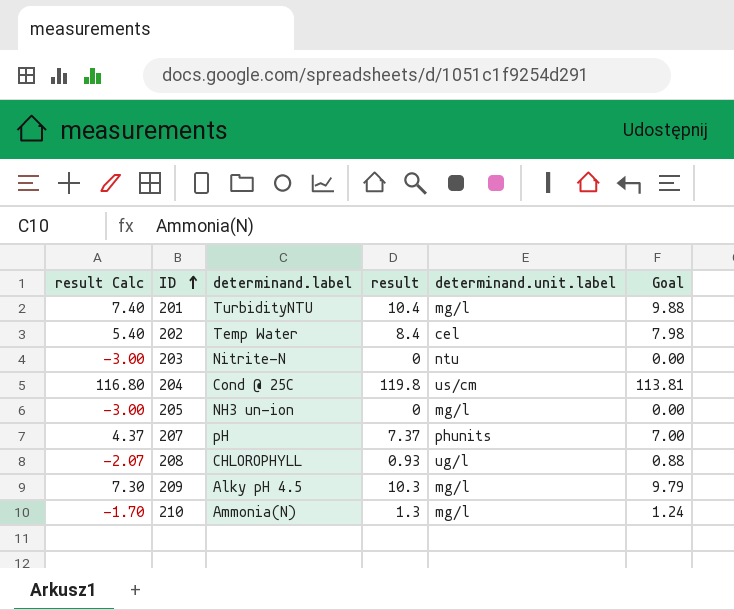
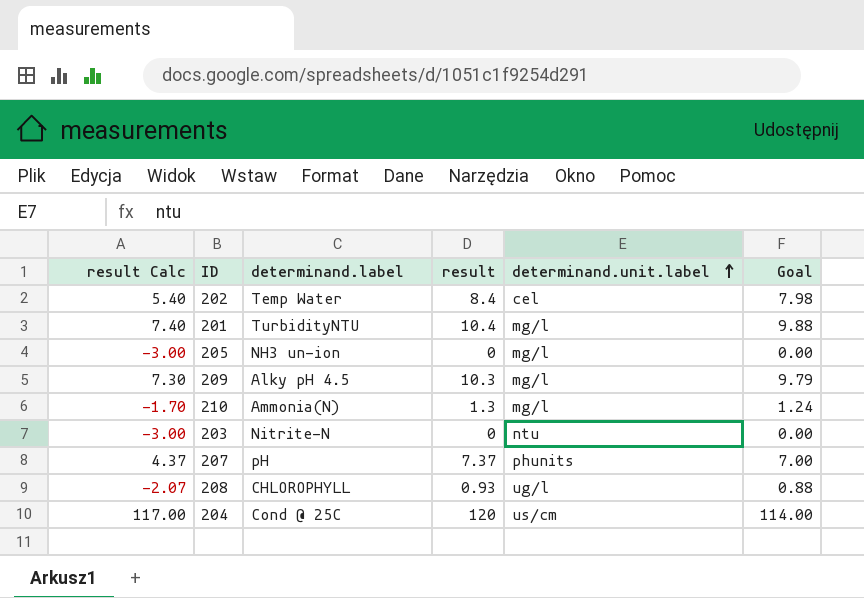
row order: ID ascending -> determinand.unit.label ascending
204 | result Calc: 116.80 -> 117.00
204 | result: 119.8 -> 120
204 | Goal: 113.81 -> 114.00

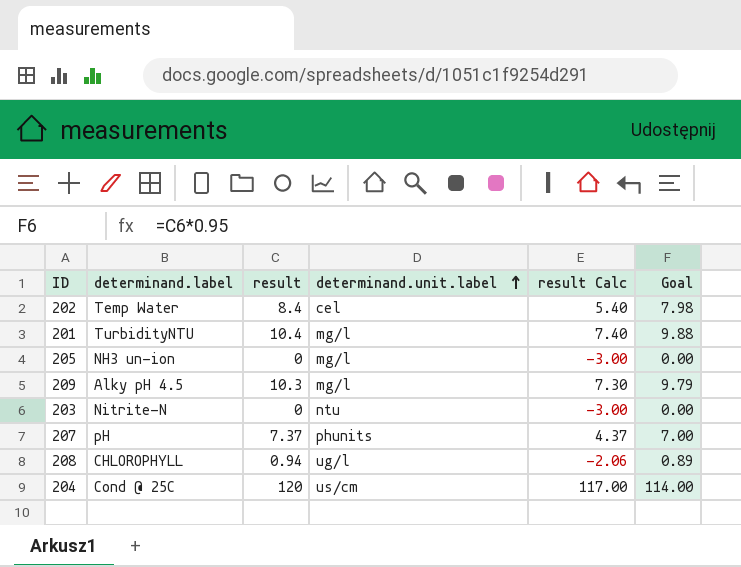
column result Calc | position: 1 -> 5
row 210: -1.70 | Ammonia(N) | 1.3 | mg/l | 1.24 -> none
208 | result: 0.93 -> 0.94
208 | result Calc: -2.07 -> -2.06
208 | Goal: 0.88 -> 0.89

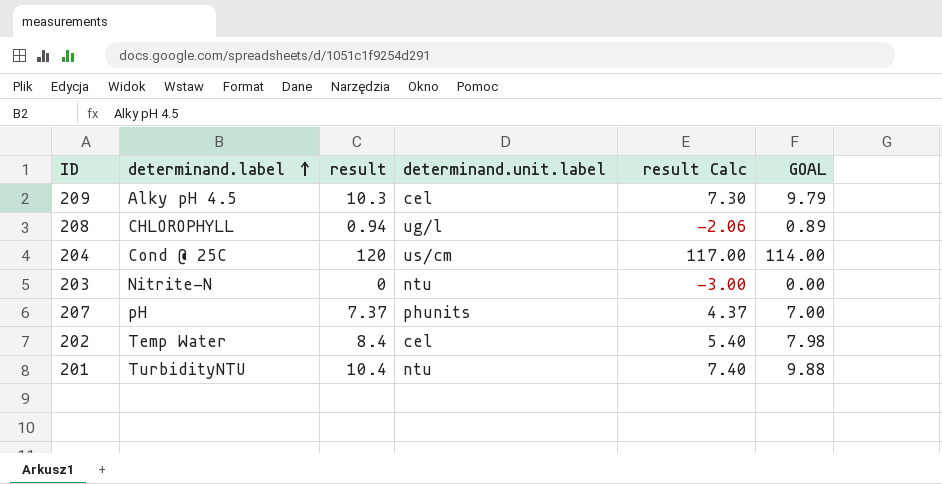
row order: determinand.unit.label ascending -> determinand.label ascending
column name: Goal -> GOAL
row 205: NH3 un-ion | 0 | mg/l | -3.00 | 0.00 -> none
209 | determinand.unit.label: mg/l -> cel
201 | determinand.unit.label: mg/l -> ntu

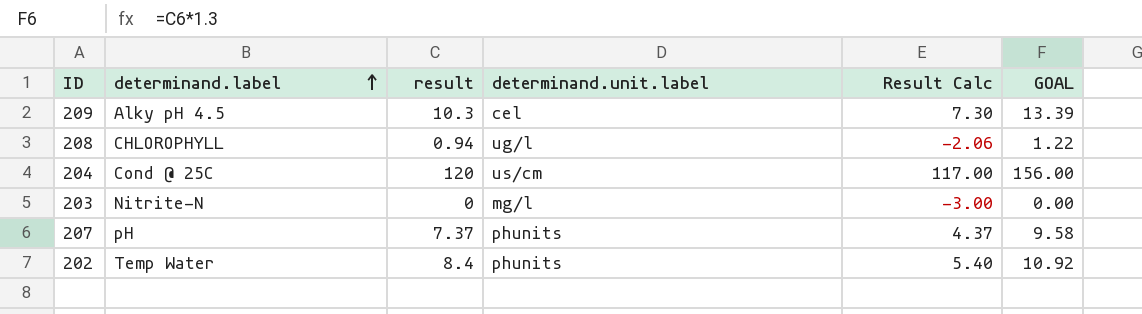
column name: result Calc -> Result Calc
column GOAL | formula: [result] * 0.95 -> [result] * 1.3
row 201: TurbidityNTU | 10.4 | ntu | 7.40 | 9.88 -> none
203 | determinand.unit.label: ntu -> mg/l
202 | determinand.unit.label: cel -> phunits

